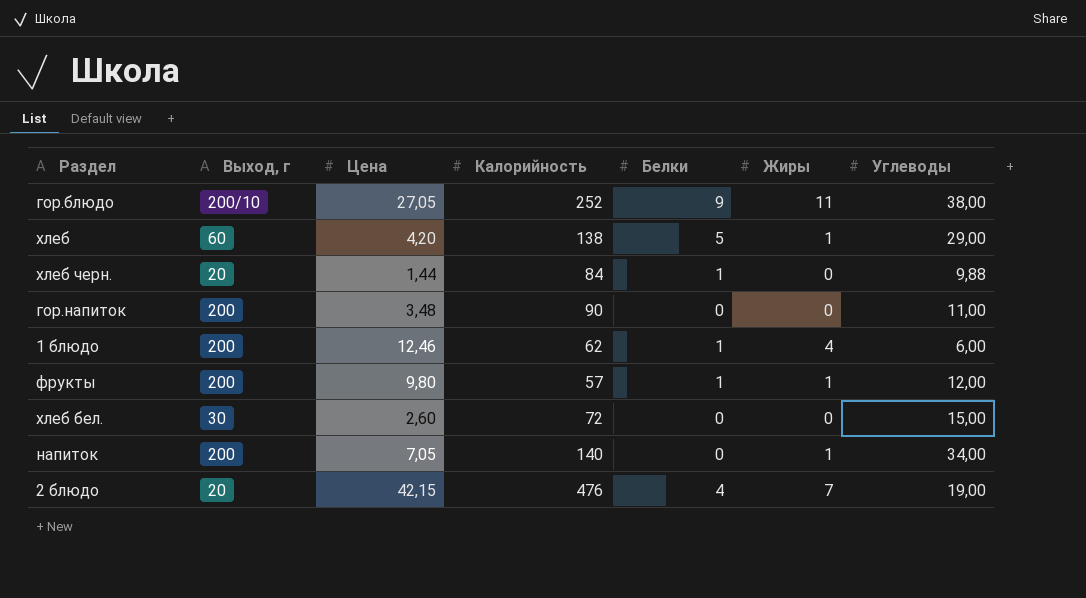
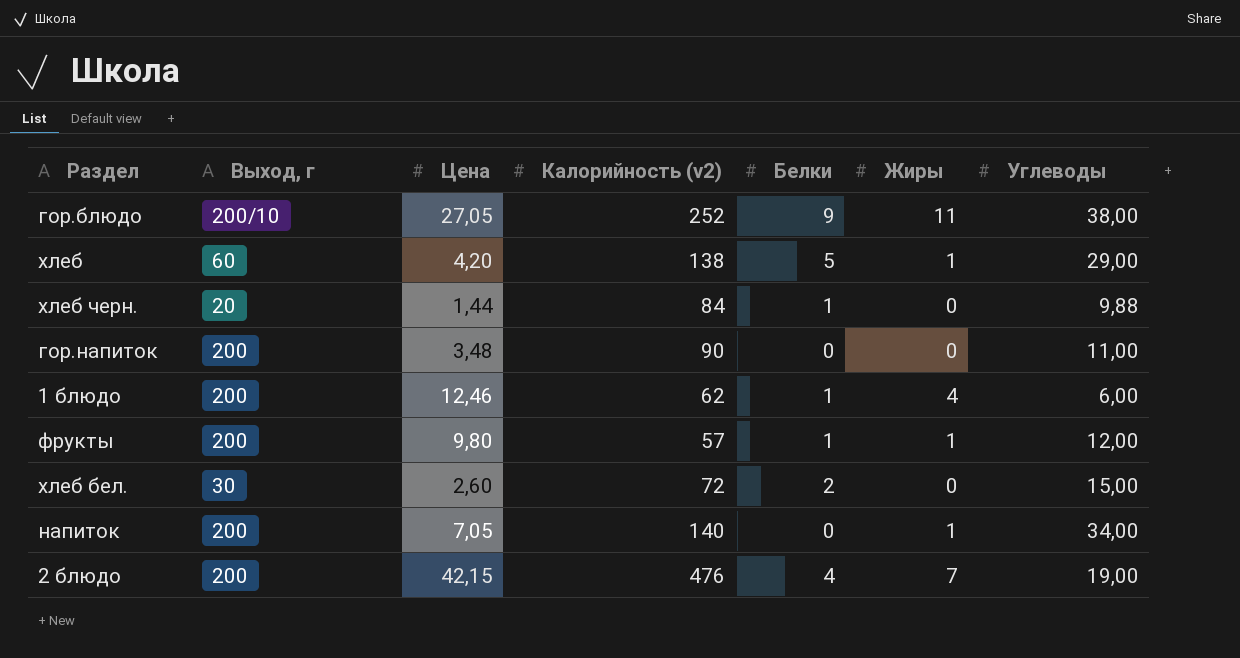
column name: Калорийность -> Калорийность (v2)
хлеб бел. | Белки: 0 -> 2
2 блюдо | Выход, г: 20 -> 200

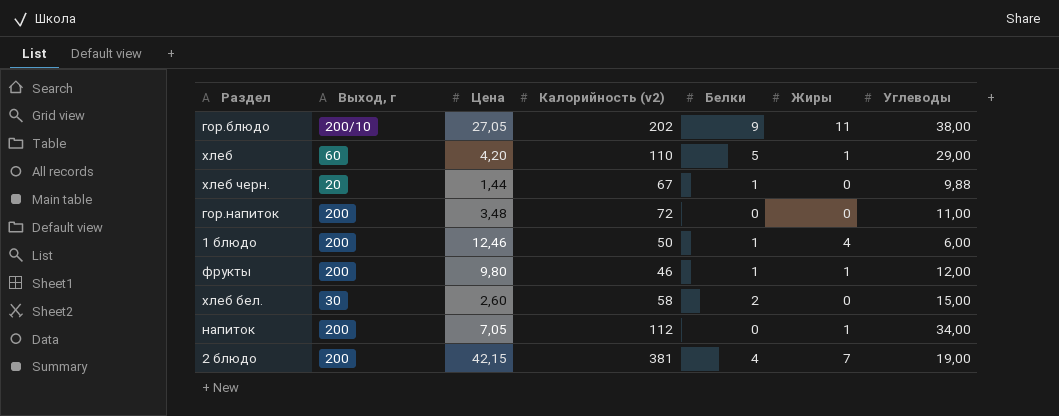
гор.блюдо | Калорийность (v2): 252 -> 202
хлеб | Калорийность (v2): 138 -> 110
хлеб черн. | Калорийность (v2): 84 -> 67
гор.напиток | Калорийность (v2): 90 -> 72
1 блюдо | Калорийность (v2): 62 -> 50
фрукты | Калорийность (v2): 57 -> 46
хлеб бел. | Калорийность (v2): 72 -> 58
напиток | Калорийность (v2): 140 -> 112
2 блюдо | Калорийность (v2): 476 -> 381

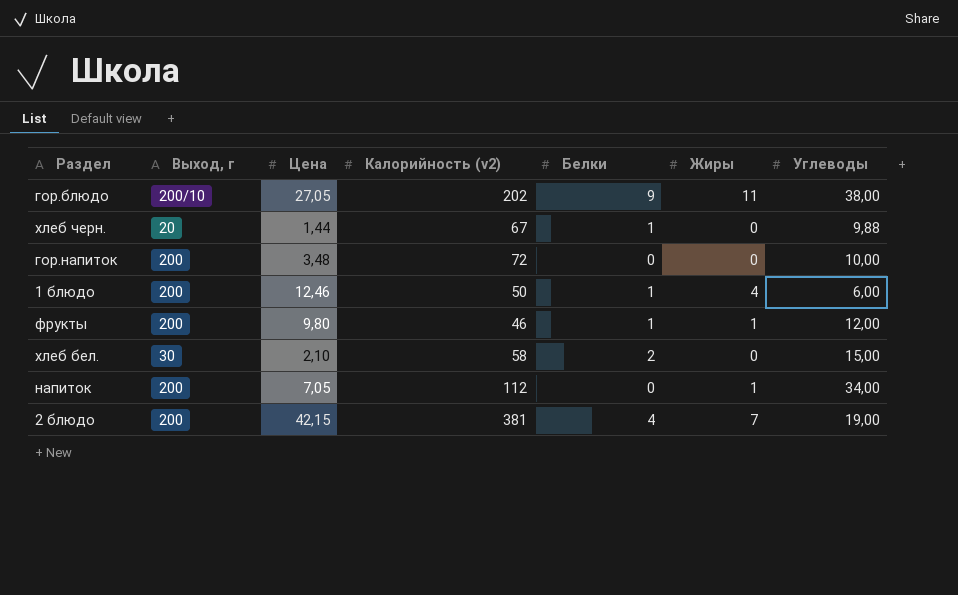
row хлеб: 60 | 4,20 | 110 | 5 | 1 | 29,00 -> none
гор.напиток | Углеводы: 11,00 -> 10,00
хлеб бел. | Цена: 2,60 -> 2,10

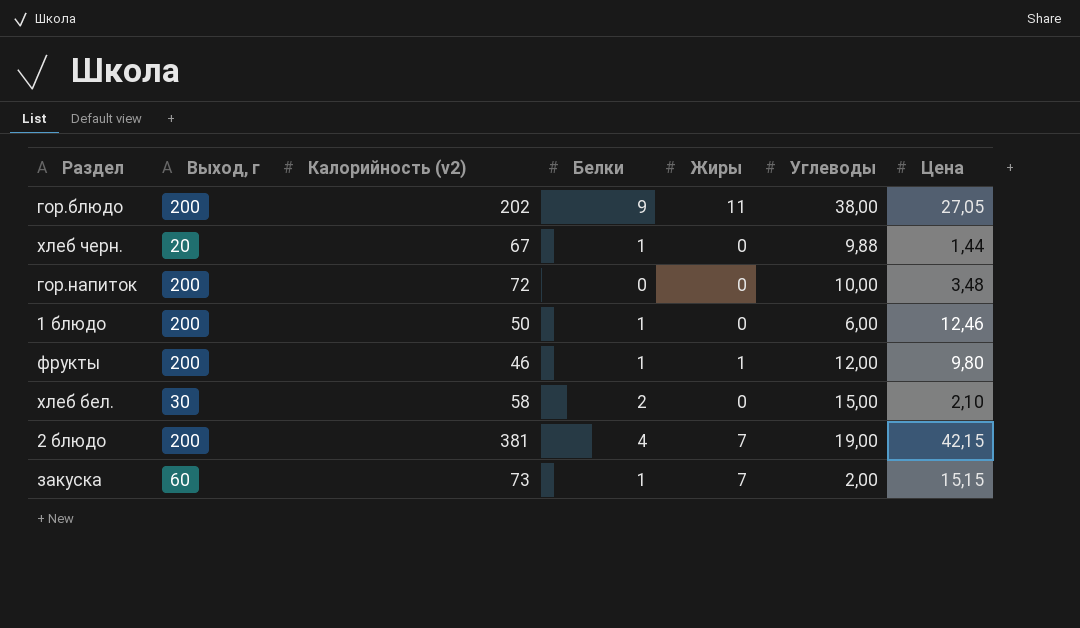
column Цена | position: 3 -> 7
row напиток: 200 | 7,05 | 112 | 0 | 1 | 34,00 -> none
гор.блюдо | Выход, г: 200/10 -> 200
1 блюдо | Жиры: 4 -> 0
row закуска: none -> 60 | 73 | 1 | 7 | 2,00 | 15,15

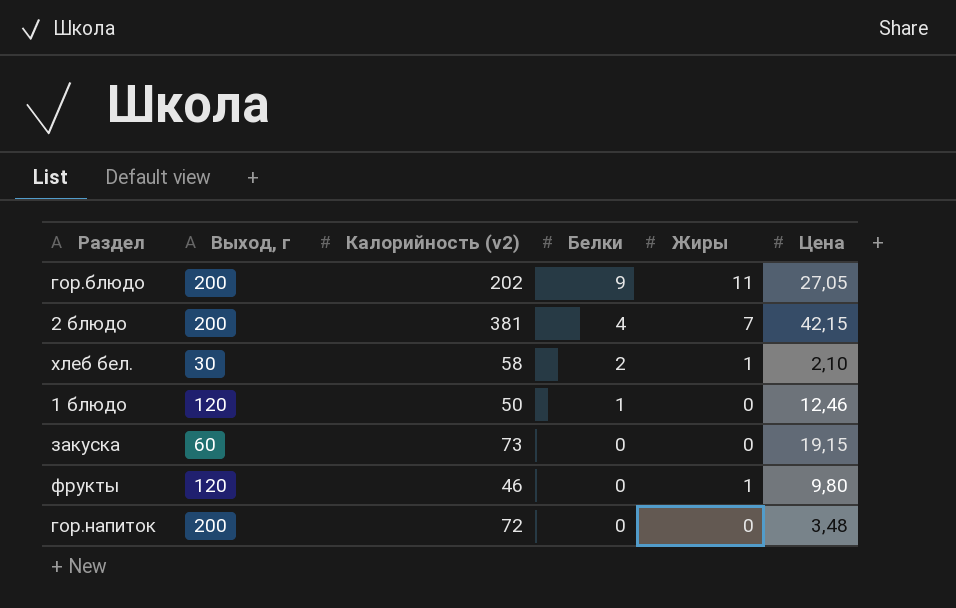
row order: none -> Белки descending
column Углеводы | position: 6 -> none
row хлеб черн.: 20 | 67 | 1 | 0 | 9,88 | 1,44 -> none
хлеб бел. | Жиры: 0 -> 1
1 блюдо | Выход, г: 200 -> 120
закуска | Белки: 1 -> 0
закуска | Жиры: 7 -> 0
закуска | Цена: 15,15 -> 19,15
фрукты | Выход, г: 200 -> 120
фрукты | Белки: 1 -> 0

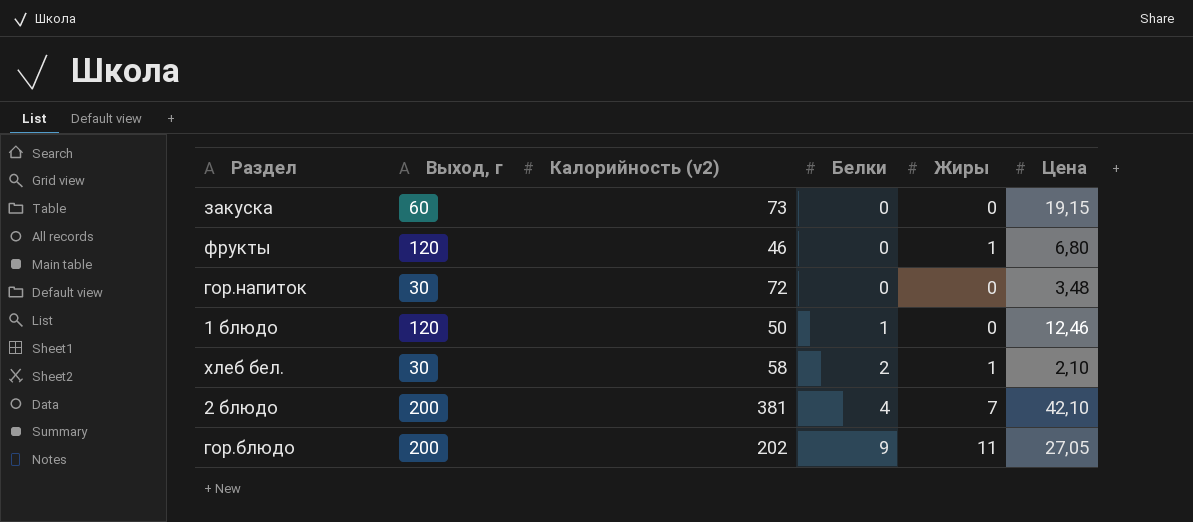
row order: Белки descending -> Белки ascending
фрукты | Цена: 9,80 -> 6,80
гор.напиток | Выход, г: 200 -> 30
2 блюдо | Цена: 42,15 -> 42,10

